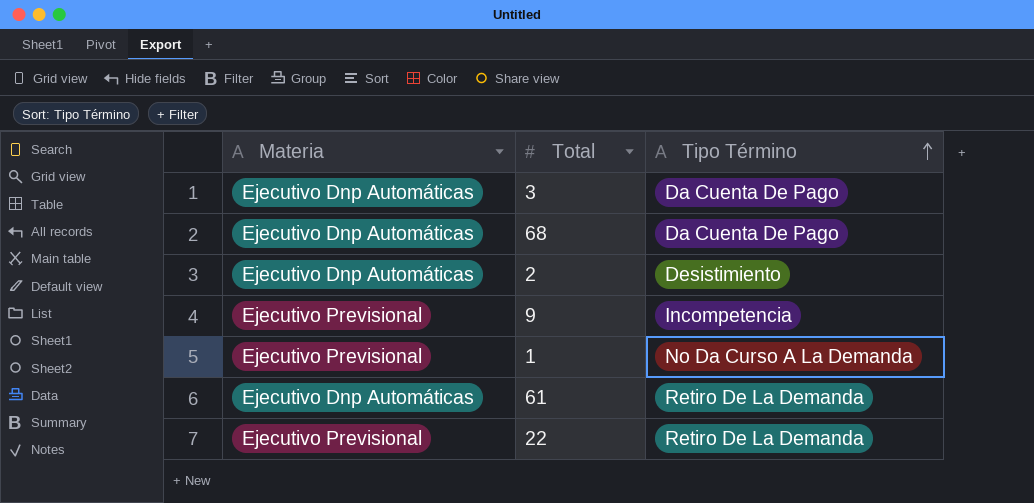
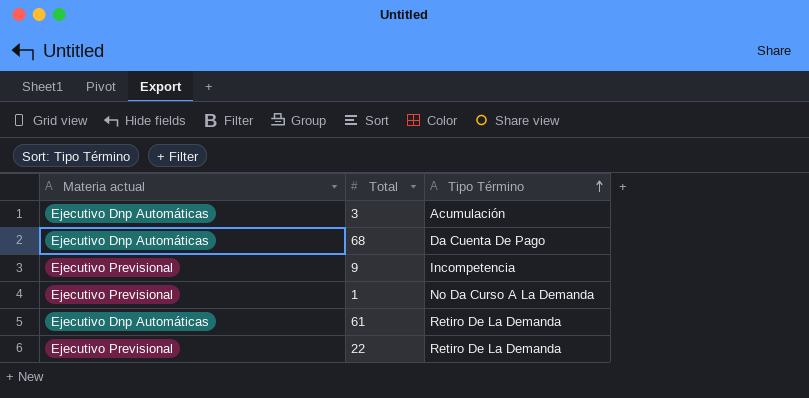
column name: Materia -> Materia actual
row 2: Ejecutivo Dnp Automáticas | Desistimiento -> none
3 | Tipo Término: Da Cuenta De Pago -> Acumulación

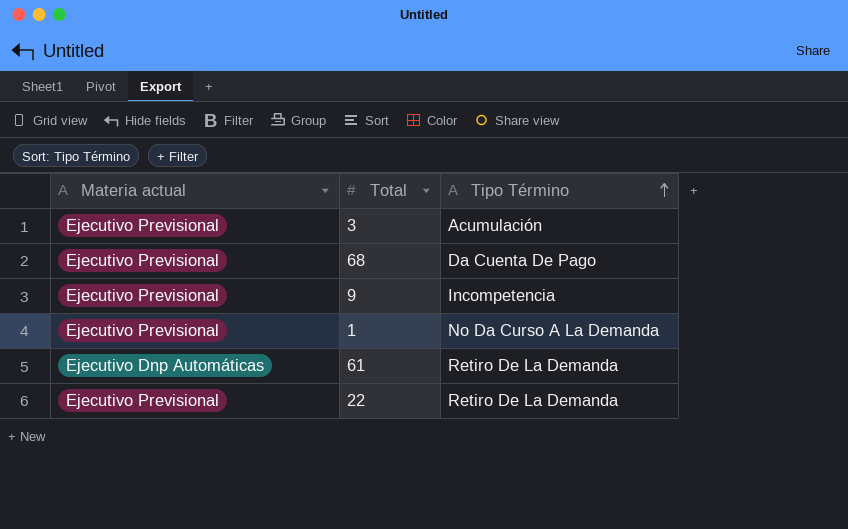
3 | Materia actual: Ejecutivo Dnp Automáticas -> Ejecutivo Previsional
68 | Materia actual: Ejecutivo Dnp Automáticas -> Ejecutivo Previsional

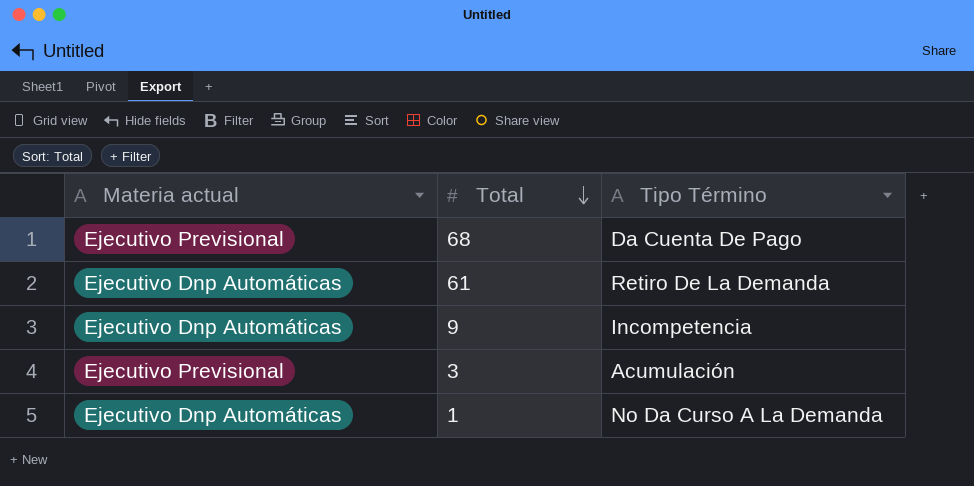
row order: Tipo Término ascending -> Total descending
row 22: Ejecutivo Previsional | Retiro De La Demanda -> none
9 | Materia actual: Ejecutivo Previsional -> Ejecutivo Dnp Automáticas
1 | Materia actual: Ejecutivo Previsional -> Ejecutivo Dnp Automáticas

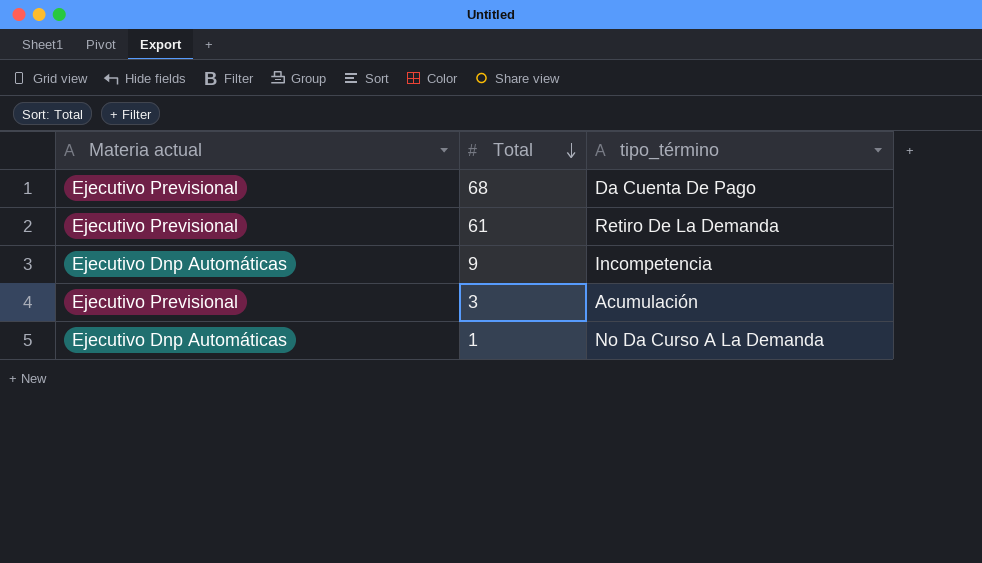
column name: Tipo Término -> tipo_término
61 | Materia actual: Ejecutivo Dnp Automáticas -> Ejecutivo Previsional

